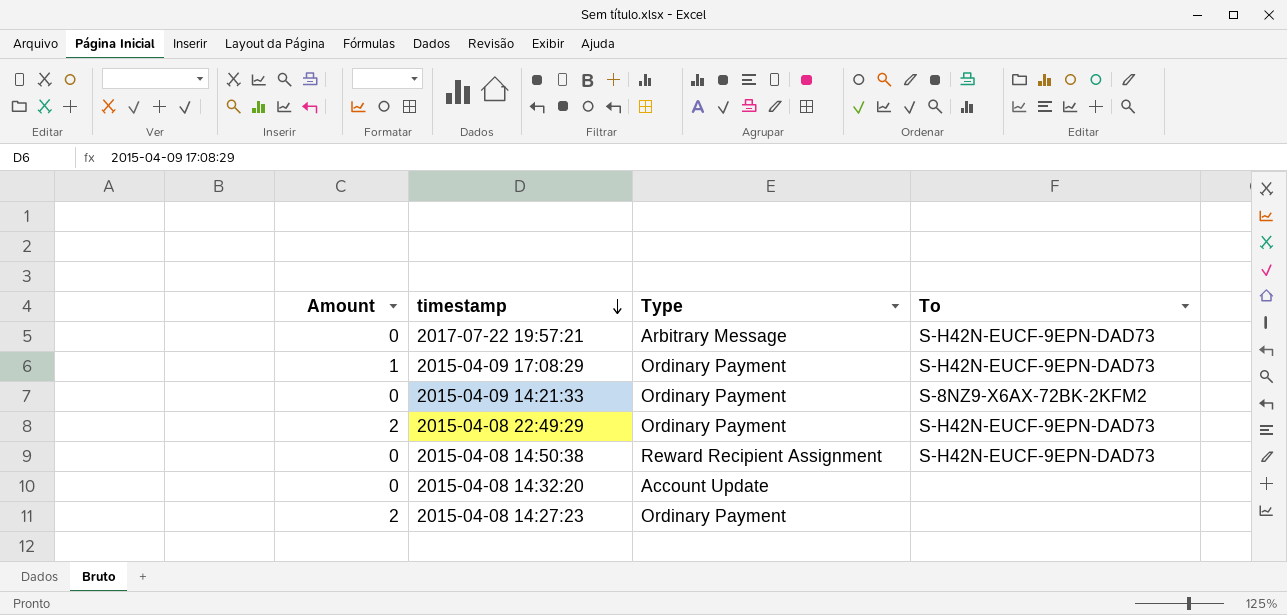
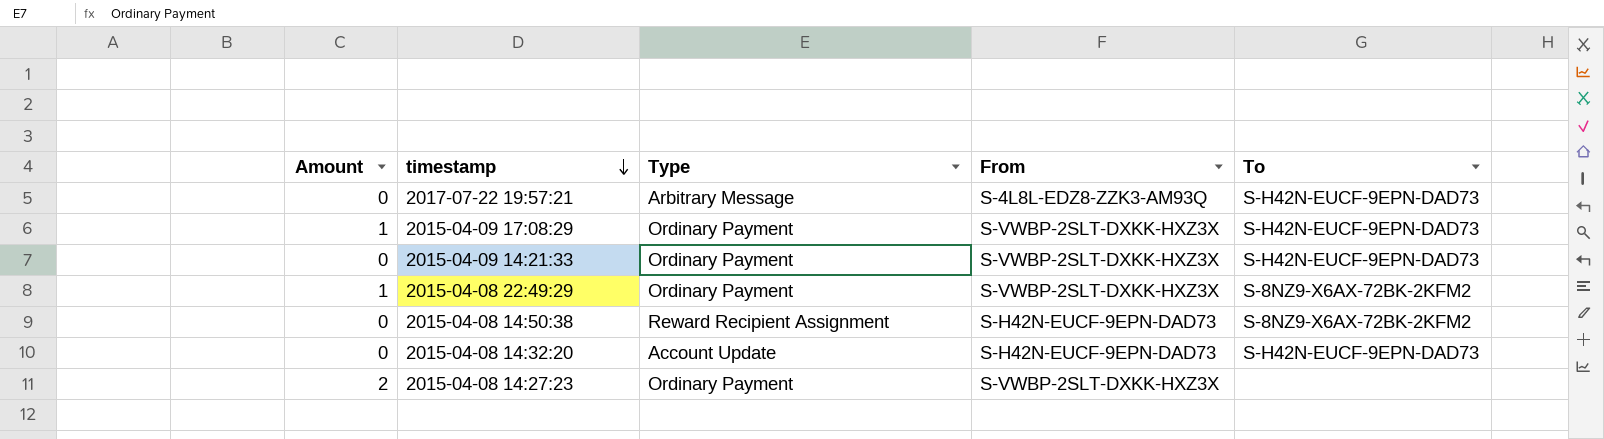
column From | position: none -> 4
2015-04-09 14:21:33 | To: S-8NZ9-X6AX-72BK-2KFM2 -> S-H42N-EUCF-9EPN-DAD73
2015-04-08 22:49:29 | Amount: 2 -> 1
2015-04-08 22:49:29 | To: S-H42N-EUCF-9EPN-DAD73 -> S-8NZ9-X6AX-72BK-2KFM2
2015-04-08 14:50:38 | To: S-H42N-EUCF-9EPN-DAD73 -> S-8NZ9-X6AX-72BK-2KFM2
2015-04-08 14:32:20 | To: none -> S-H42N-EUCF-9EPN-DAD73

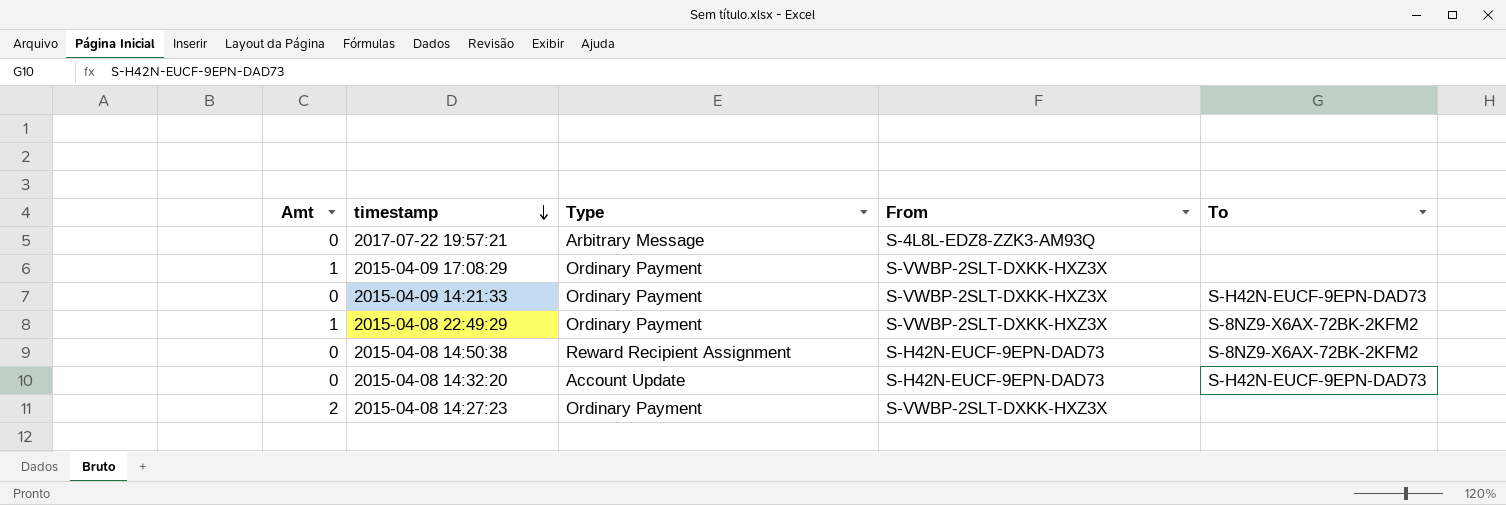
column name: Amount -> Amt
2017-07-22 19:57:21 | To: S-H42N-EUCF-9EPN-DAD73 -> none
2015-04-09 17:08:29 | To: S-H42N-EUCF-9EPN-DAD73 -> none

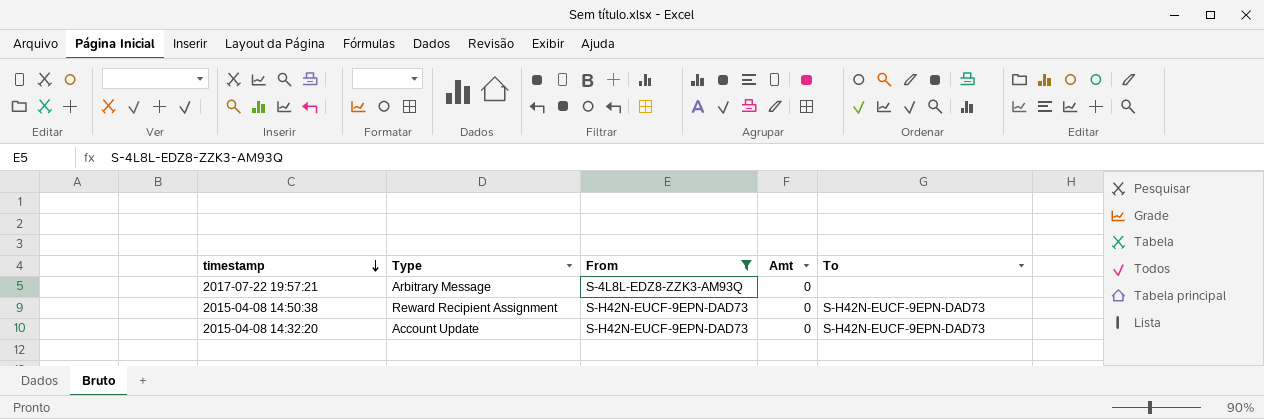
filter: none -> From != S-VWBP-2SLT-DXKK-HXZ3X
column Amt | position: 1 -> 4
2015-04-08 14:50:38 | To: S-8NZ9-X6AX-72BK-2KFM2 -> S-H42N-EUCF-9EPN-DAD73

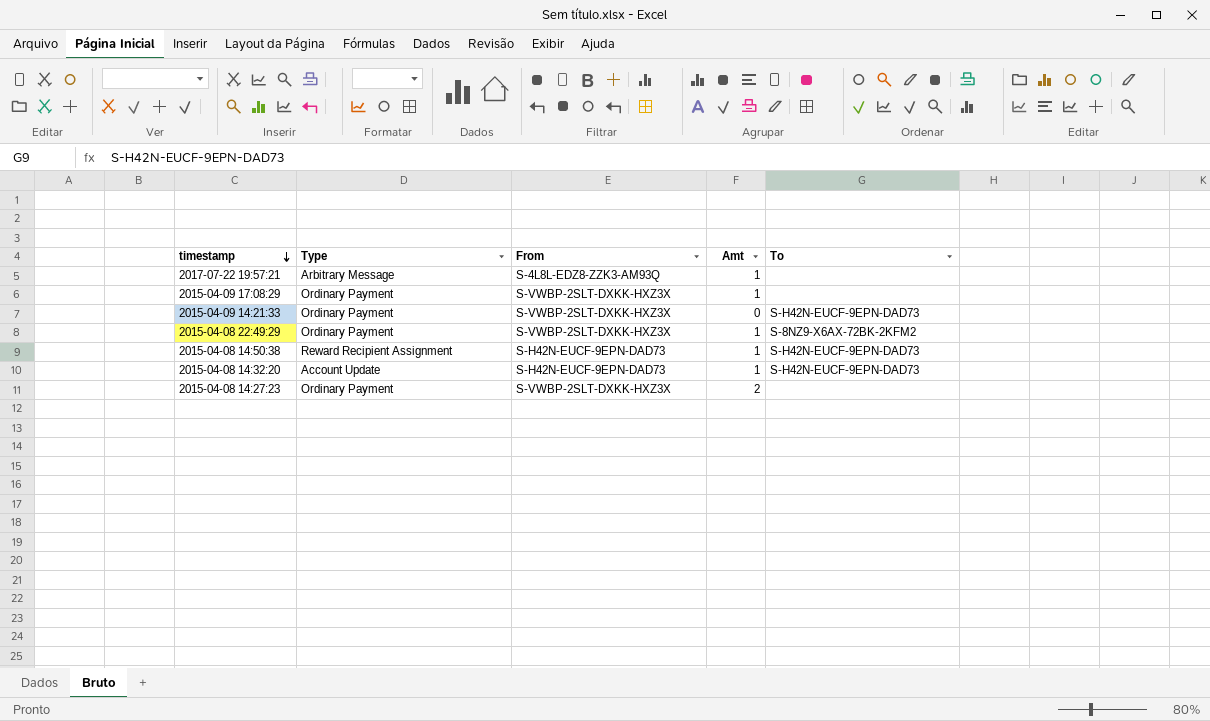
filter: From != S-VWBP-2SLT-DXKK-HXZ3X -> none
2017-07-22 19:57:21 | Amt: 0 -> 1
2015-04-08 14:50:38 | Amt: 0 -> 1
2015-04-08 14:32:20 | Amt: 0 -> 1

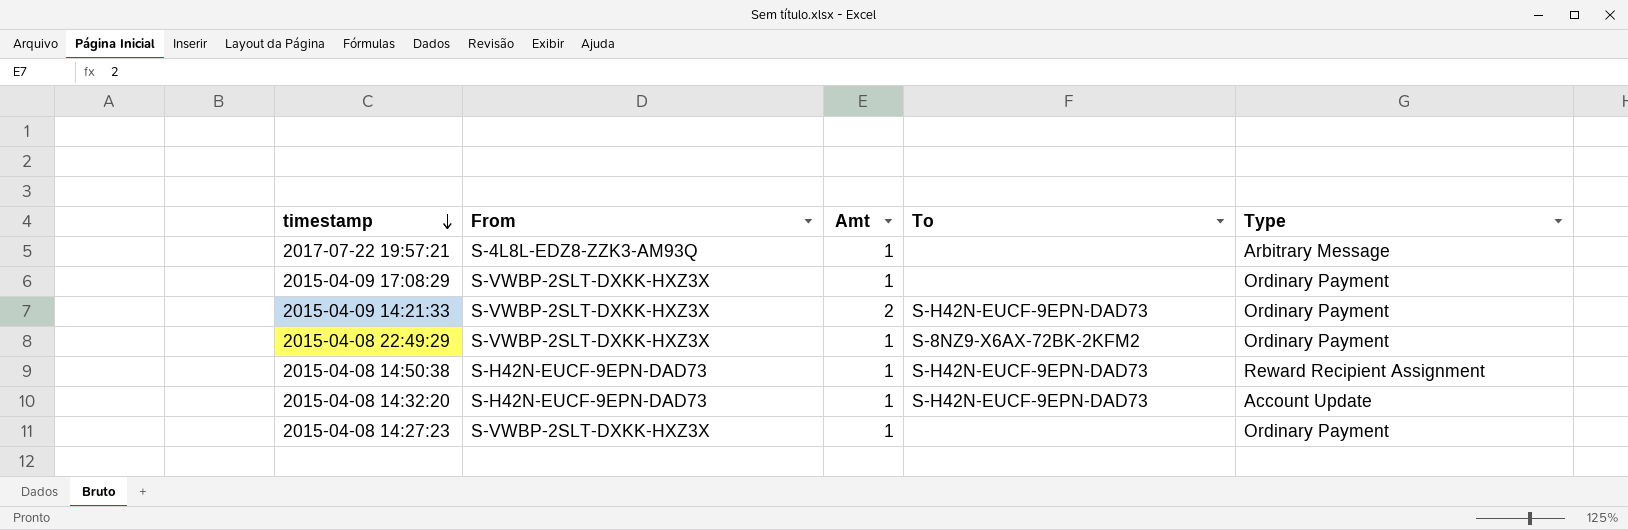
column Type | position: 2 -> 5
2015-04-09 14:21:33 | Amt: 0 -> 2
2015-04-08 14:27:23 | Amt: 2 -> 1

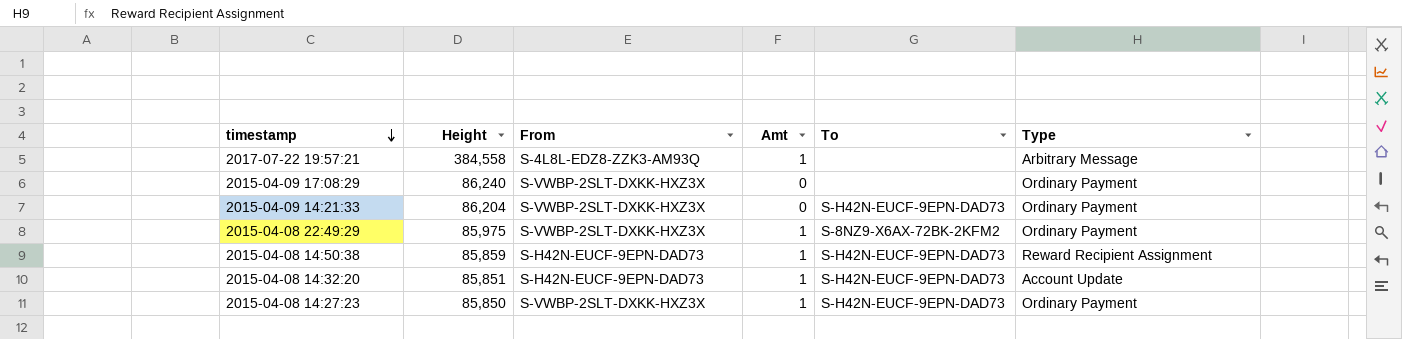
column Height | position: none -> 2
2015-04-09 17:08:29 | Amt: 1 -> 0
2015-04-09 14:21:33 | Amt: 2 -> 0
2015-04-08 14:27:23 | To: none -> S-H42N-EUCF-9EPN-DAD73

